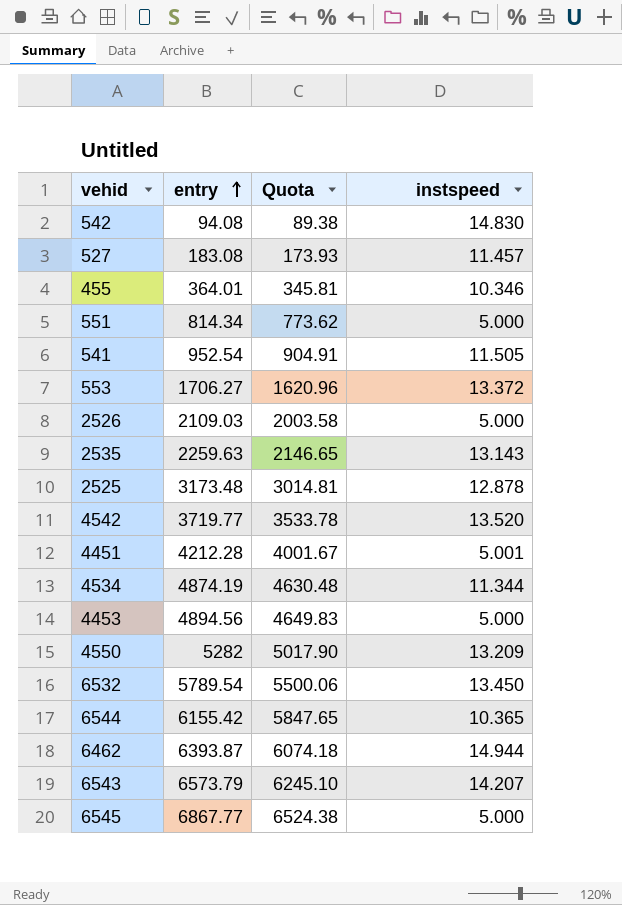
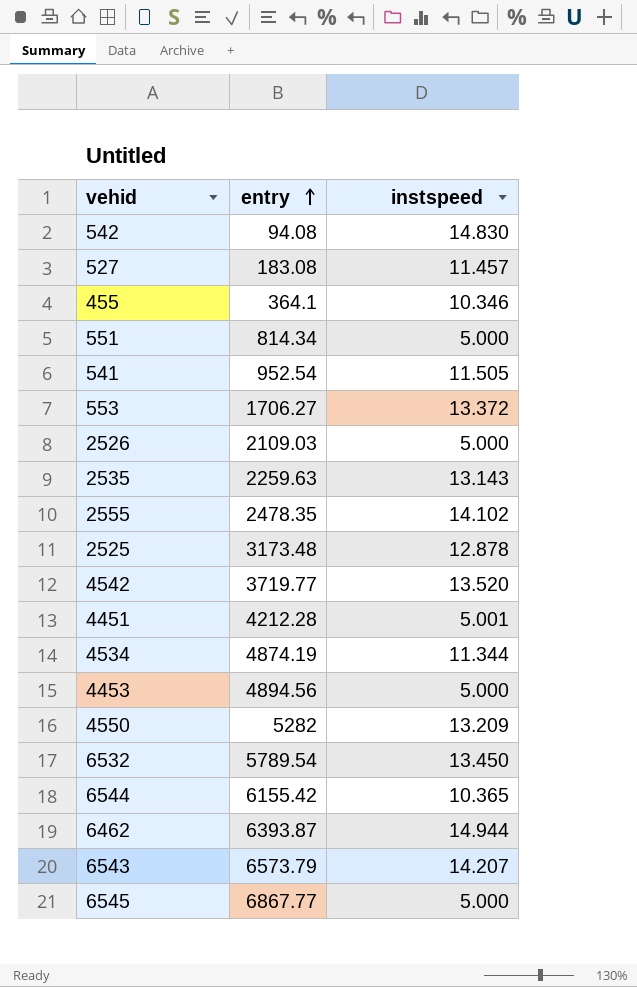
column Quota | formula: [entry] * 0.95 -> none
455 | entry: 364.01 -> 364.1
row 2555: none -> 2478.35 | 14.102

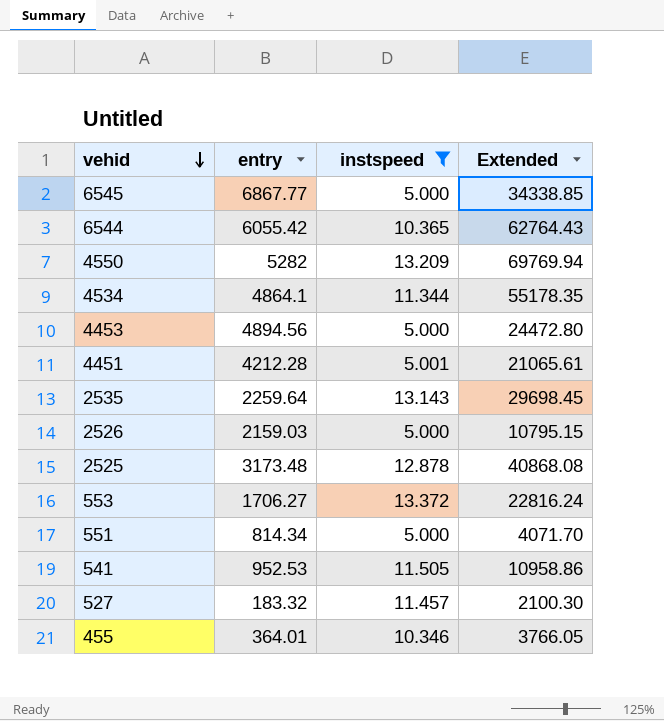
filter: none -> instspeed <= 13.372
row order: entry ascending -> vehid descending
column Extended | formula: none -> [entry] * [instspeed]
6544 | entry: 6155.42 -> 6055.42
4534 | entry: 4874.19 -> 4864.1
2535 | entry: 2259.63 -> 2259.64
2526 | entry: 2109.03 -> 2159.03
541 | entry: 952.54 -> 952.53
527 | entry: 183.08 -> 183.32
455 | entry: 364.1 -> 364.01

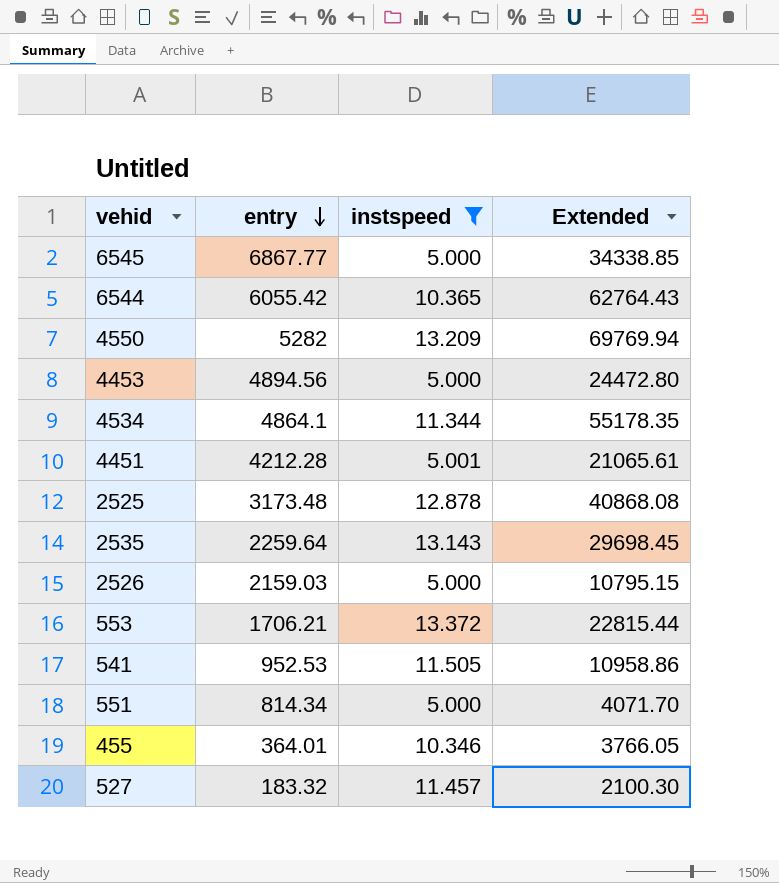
row order: vehid descending -> entry descending
553 | entry: 1706.27 -> 1706.21
553 | Extended: 22816.24 -> 22815.44

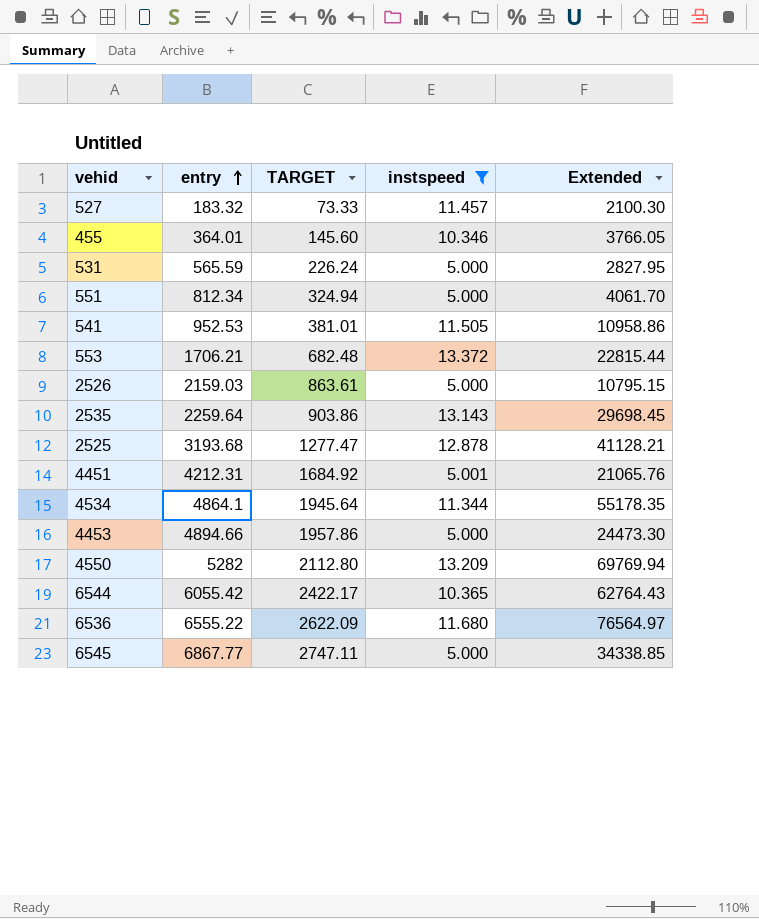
row order: entry descending -> entry ascending
column TARGET | formula: none -> [entry] * 0.4
row 531: none -> 565.59 | 226.24 | 5.000 | 2827.95
551 | entry: 814.34 -> 812.34
551 | Extended: 4071.70 -> 4061.70
2525 | entry: 3173.48 -> 3193.68
2525 | Extended: 40868.08 -> 41128.21
4451 | entry: 4212.28 -> 4212.31
4451 | Extended: 21065.61 -> 21065.76
4453 | entry: 4894.56 -> 4894.66
4453 | Extended: 24472.80 -> 24473.30
row 6536: none -> 6555.22 | 2622.09 | 11.680 | 76564.97

